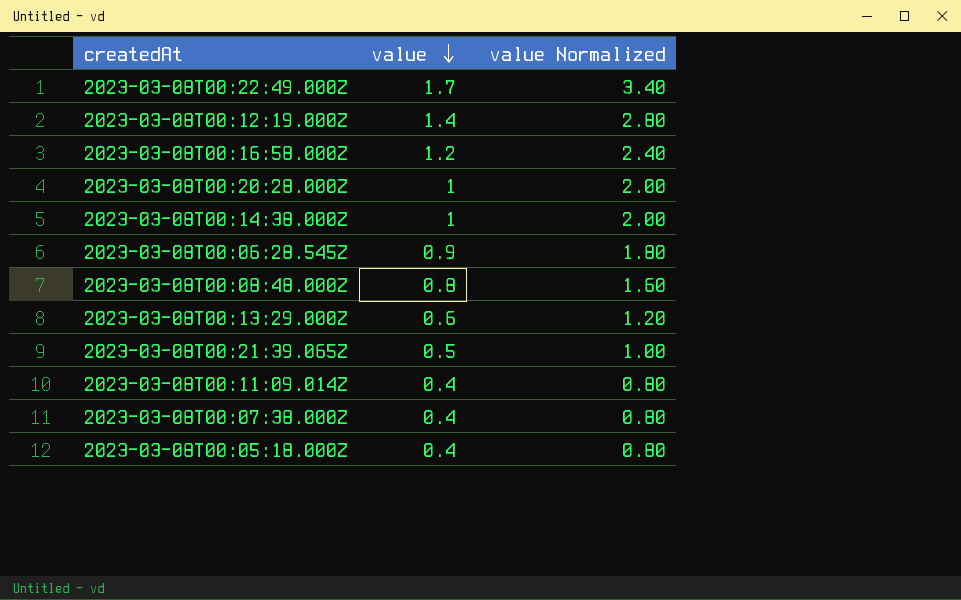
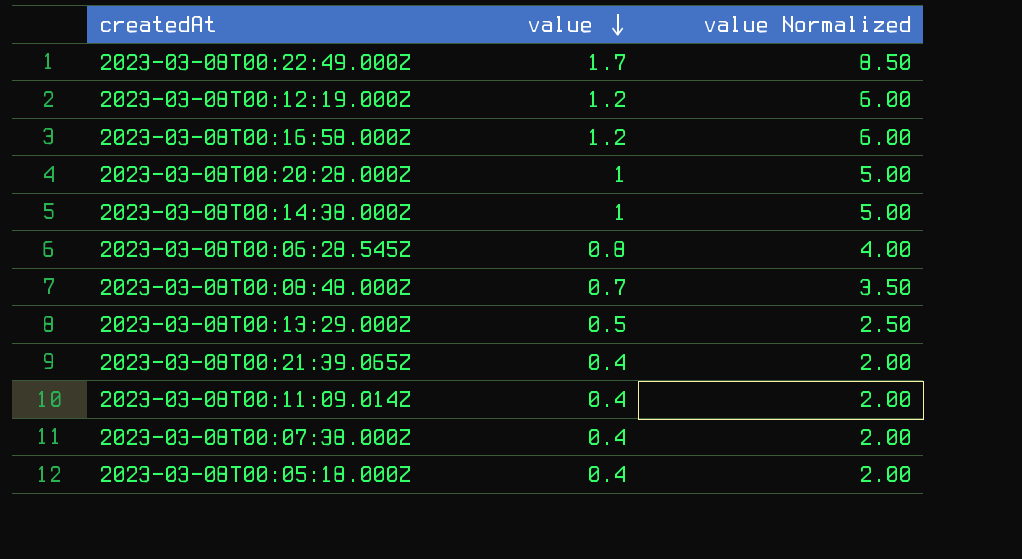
column value Normalized | formula: [value] * 2 -> [value] * 5
2023-03-08T00:12:19.000Z | value: 1.4 -> 1.2
2023-03-08T00:06:28.545Z | value: 0.9 -> 0.8
2023-03-08T00:08:48.000Z | value: 0.8 -> 0.7
2023-03-08T00:13:29.000Z | value: 0.6 -> 0.5
2023-03-08T00:21:39.065Z | value: 0.5 -> 0.4

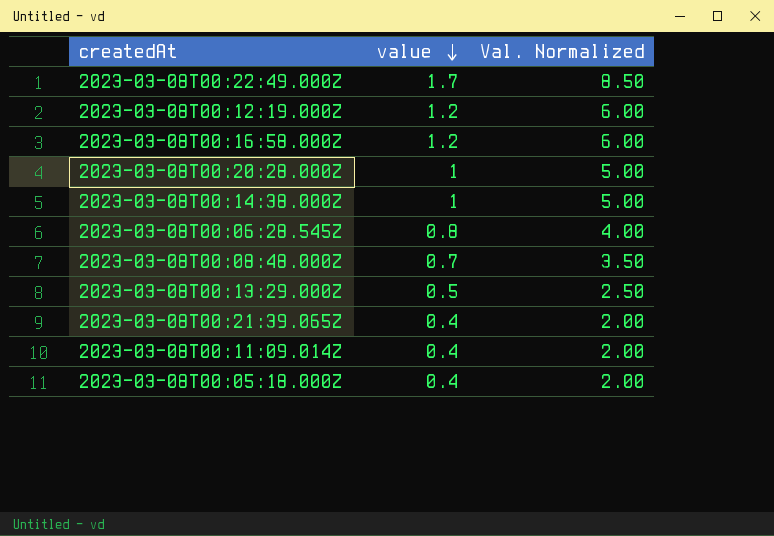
column name: value Normalized -> Val. Normalized
row 2023-03-08T00:07:38.000Z: 0.4 | 2.00 -> none

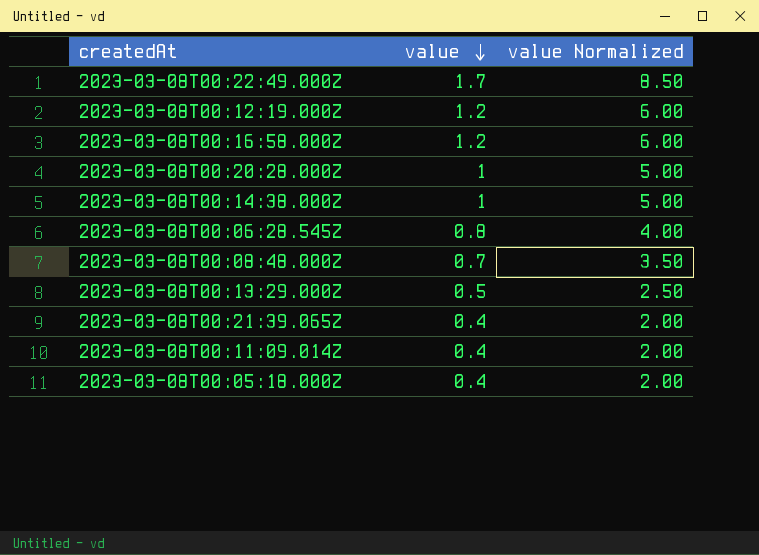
column name: Val. Normalized -> value Normalized

